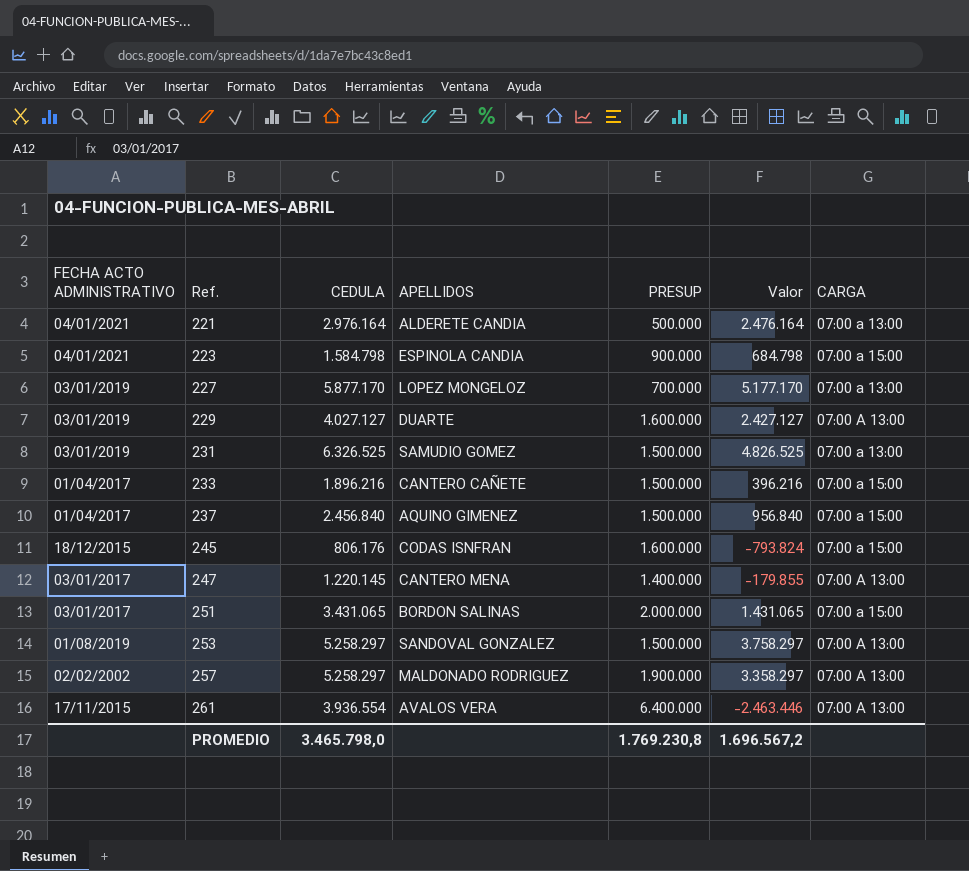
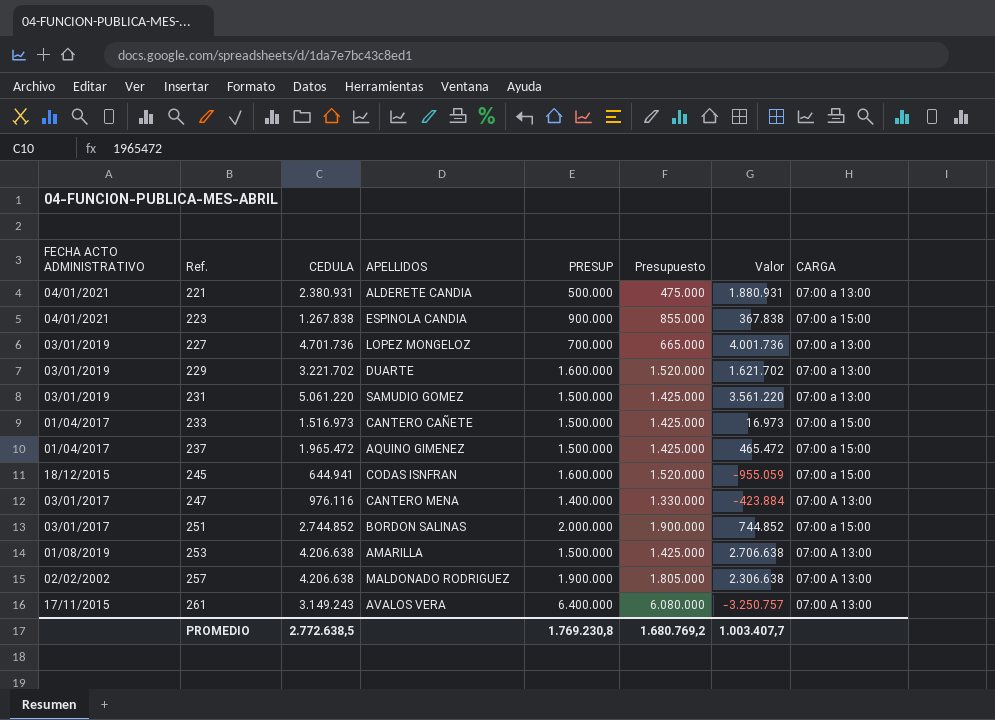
column Presupuesto | formula: none -> [PRESUP] * 0,95
221 | CEDULA: 2.976.164 -> 2.380.931
221 | Valor: 2.476.164 -> 1.880.931
223 | CEDULA: 1.584.798 -> 1.267.838
223 | Valor: 684.798 -> 367.838
227 | CEDULA: 5.877.170 -> 4.701.736
227 | Valor: 5.177.170 -> 4.001.736
229 | CEDULA: 4.027.127 -> 3.221.702
229 | Valor: 2.427.127 -> 1.621.702
229 | CARGA: 07:00 A 13:00 -> 07:00 a 13:00
231 | CEDULA: 6.326.525 -> 5.061.220
231 | Valor: 4.826.525 -> 3.561.220
233 | CEDULA: 1.896.216 -> 1.516.973
233 | Valor: 396.216 -> 16.973
237 | CEDULA: 2.456.840 -> 1.965.472
237 | Valor: 956.840 -> 465.472
245 | CEDULA: 806.176 -> 644.941
245 | Valor: -793.824 -> -955.059
247 | CEDULA: 1.220.145 -> 976.116
247 | Valor: -179.855 -> -423.884
251 | CEDULA: 3.431.065 -> 2.744.852
251 | Valor: 1.431.065 -> 744.852
253 | CEDULA: 5.258.297 -> 4.206.638
253 | APELLIDOS: SANDOVAL GONZALEZ -> AMARILLA
253 | Valor: 3.758.297 -> 2.706.638
257 | CEDULA: 5.258.297 -> 4.206.638
257 | Valor: 3.358.297 -> 2.306.638
261 | CEDULA: 3.936.554 -> 3.149.243
261 | Valor: -2.463.446 -> -3.250.757
PROMEDIO | CEDULA: 3.465.798,0 -> 2.772.638,5
PROMEDIO | Valor: 1.696.567,2 -> 1.003.407,7

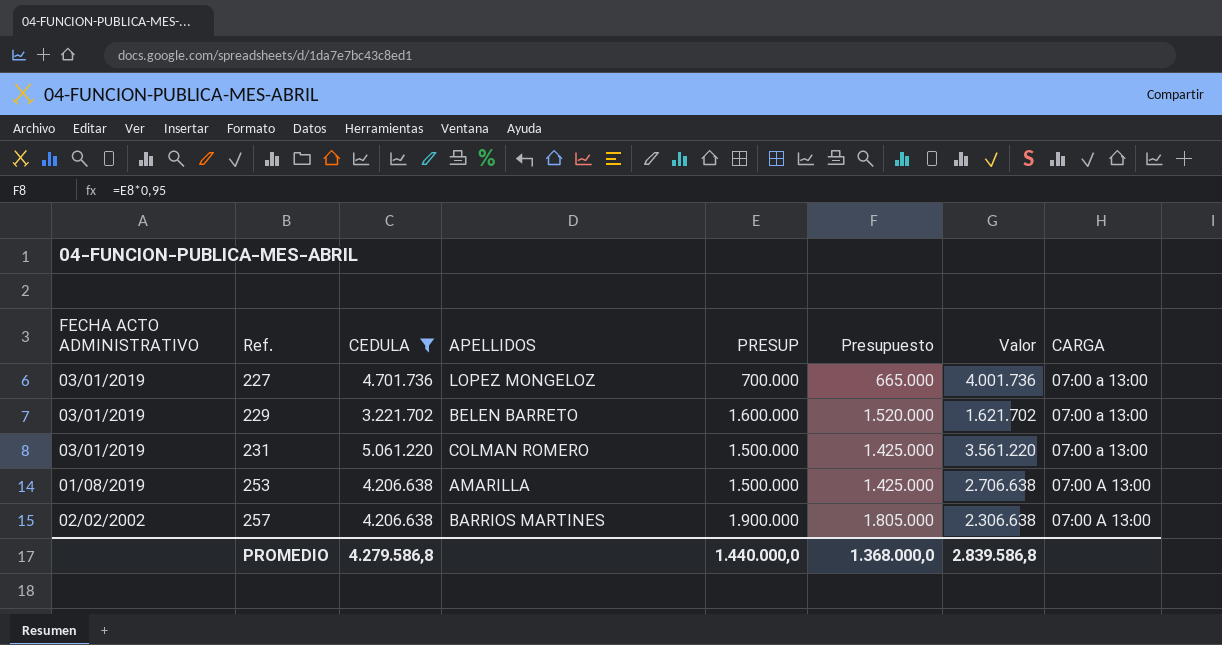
filter: none -> CEDULA >= 3.221.702
229 | APELLIDOS: DUARTE -> BELEN BARRETO
231 | APELLIDOS: SAMUDIO GOMEZ -> COLMAN ROMERO
257 | APELLIDOS: MALDONADO RODRIGUEZ -> BARRIOS MARTINES
PROMEDIO | CEDULA: 2.772.638,5 -> 4.279.586,8
PROMEDIO | PRESUP: 1.769.230,8 -> 1.440.000,0
PROMEDIO | Presupuesto: 1.680.769,2 -> 1.368.000,0
PROMEDIO | Valor: 1.003.407,7 -> 2.839.586,8

